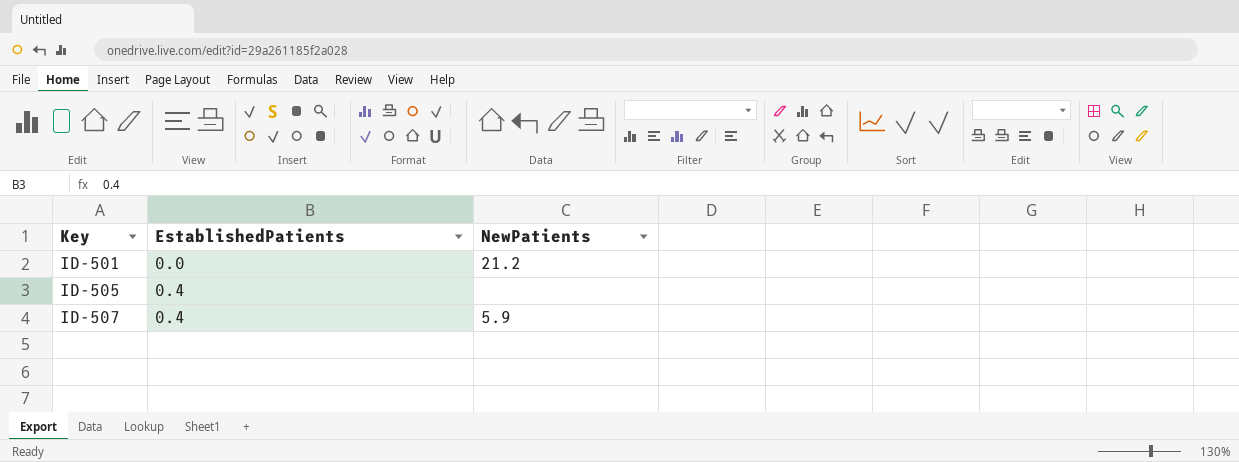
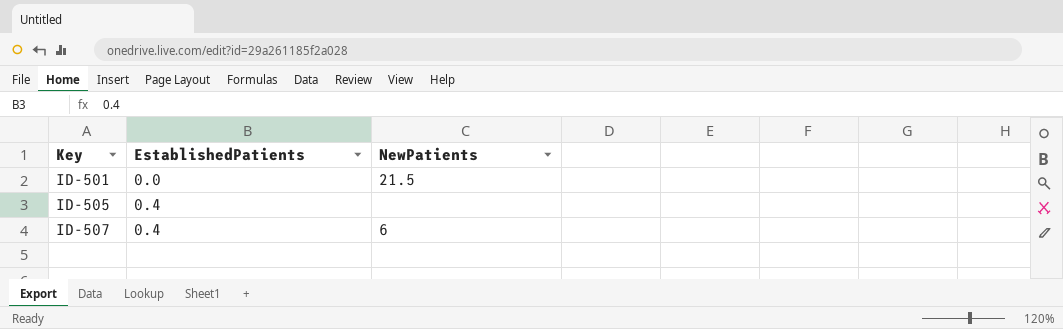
ID-501 | NewPatients: 21.2 -> 21.5
ID-507 | NewPatients: 5.9 -> 6

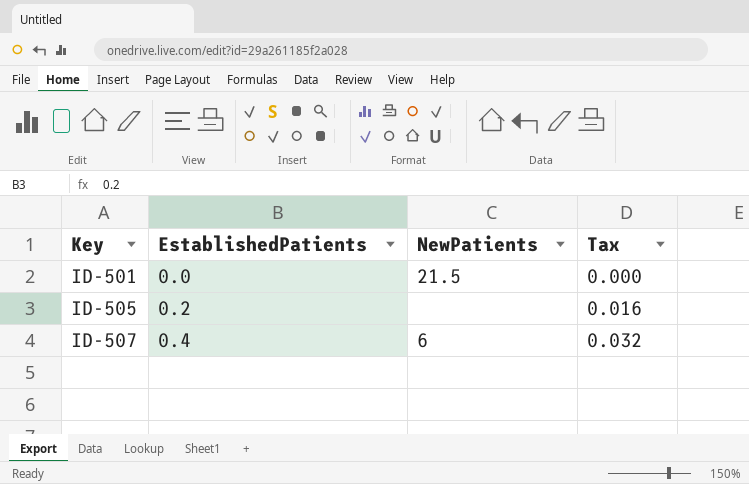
column Tax | formula: none -> [EstablishedPatients] * 0.08
ID-505 | EstablishedPatients: 0.4 -> 0.2

